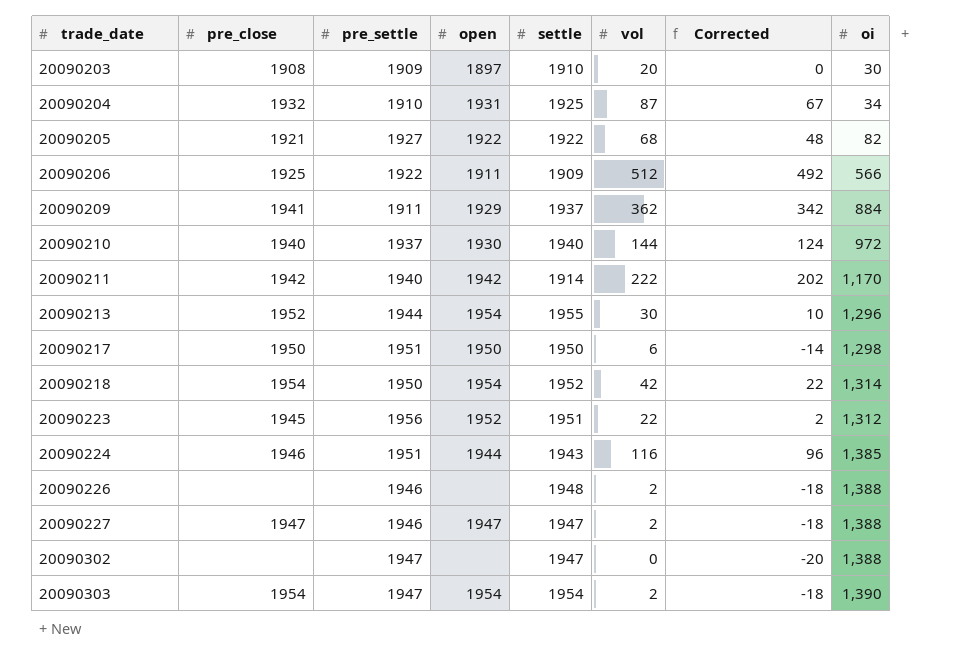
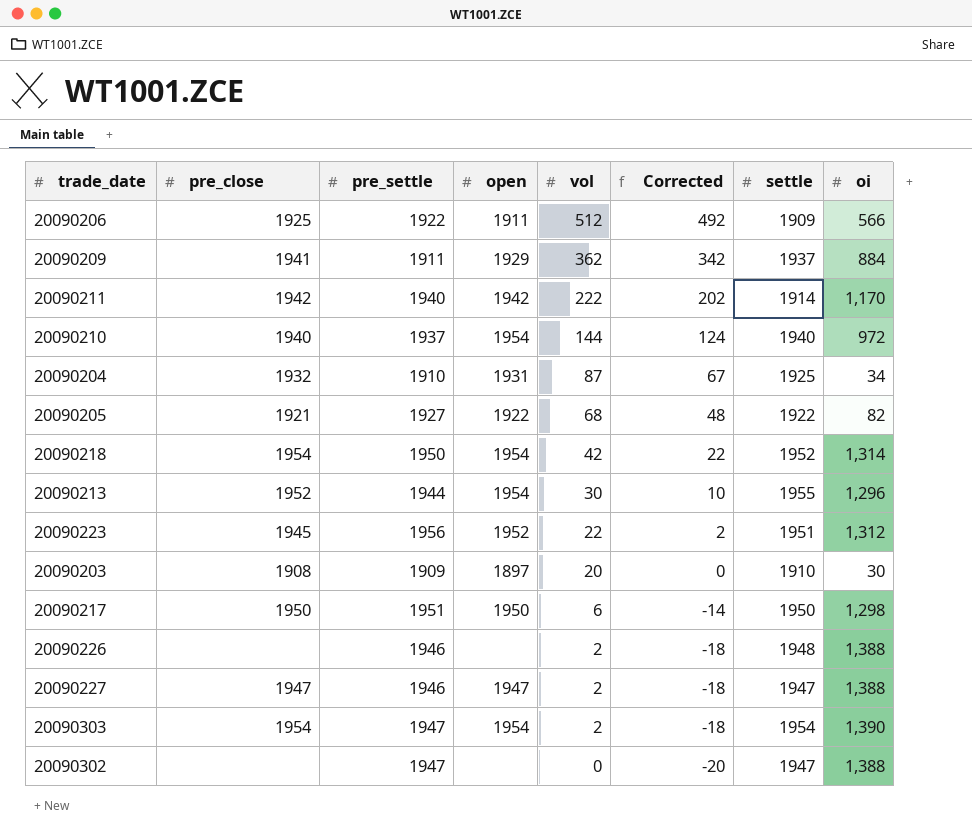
row order: trade_date ascending -> vol descending
column settle | position: 5 -> 7
row 20090224: 1946 | 1951 | 1944 | 1943 | 116 | 96 | 1,385 -> none
20090210 | open: 1930 -> 1954

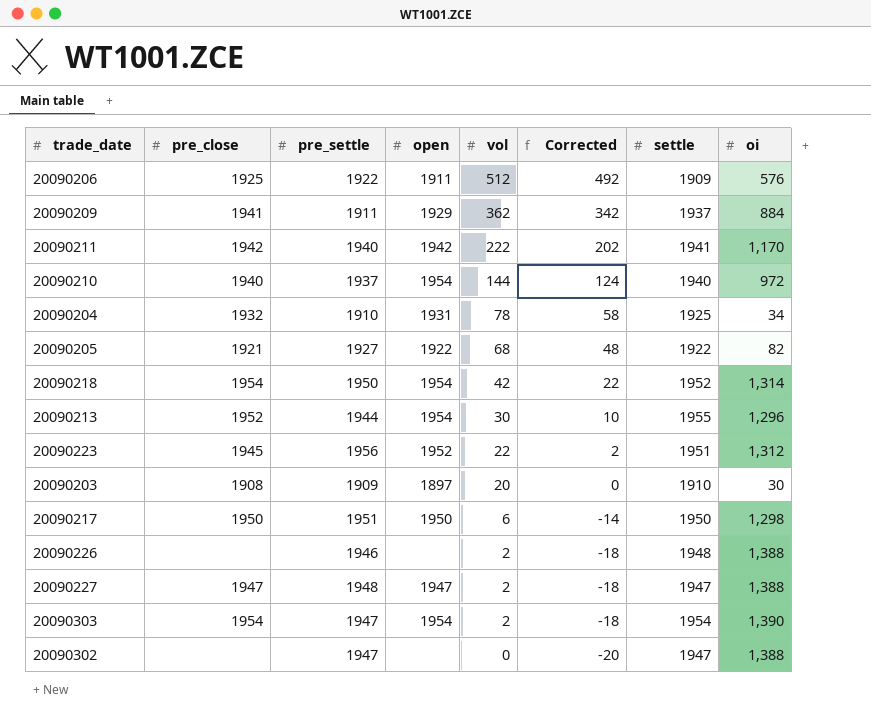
20090206 | oi: 566 -> 576
20090211 | settle: 1914 -> 1941
20090204 | vol: 87 -> 78
20090204 | Corrected: 67 -> 58
20090227 | pre_settle: 1946 -> 1948

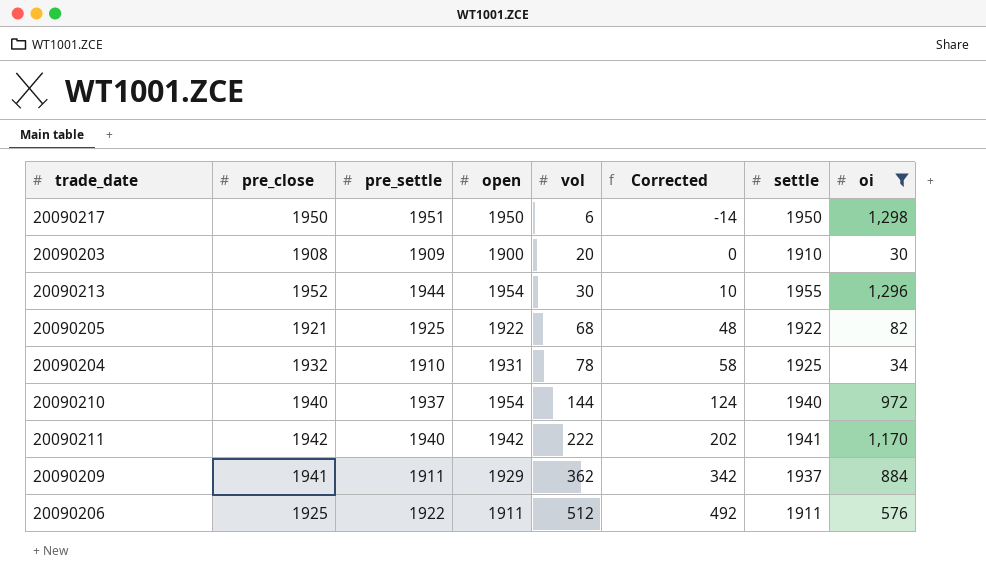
filter: none -> oi <= 1,298
row order: vol descending -> vol ascending
20090203 | open: 1897 -> 1900
20090205 | pre_settle: 1927 -> 1925
20090206 | settle: 1909 -> 1911

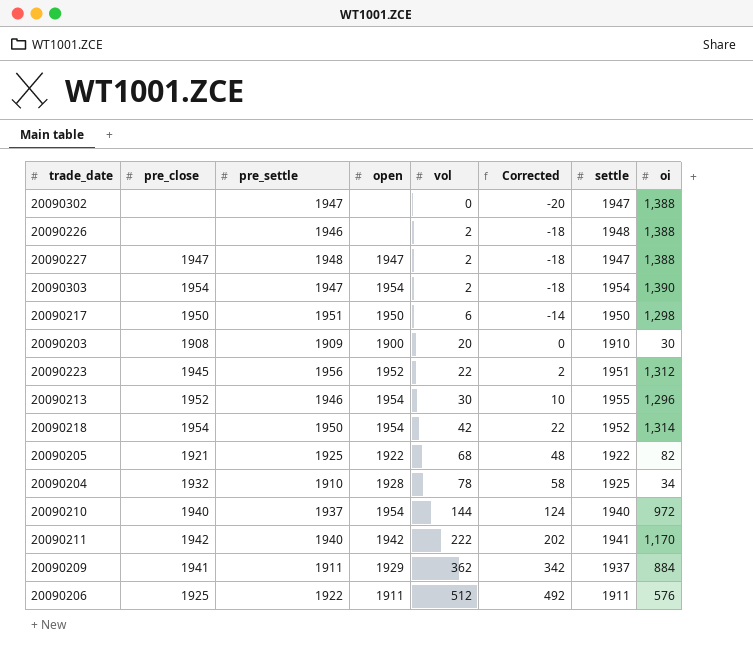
filter: oi <= 1,298 -> none
20090213 | pre_settle: 1944 -> 1946
20090204 | open: 1931 -> 1928

